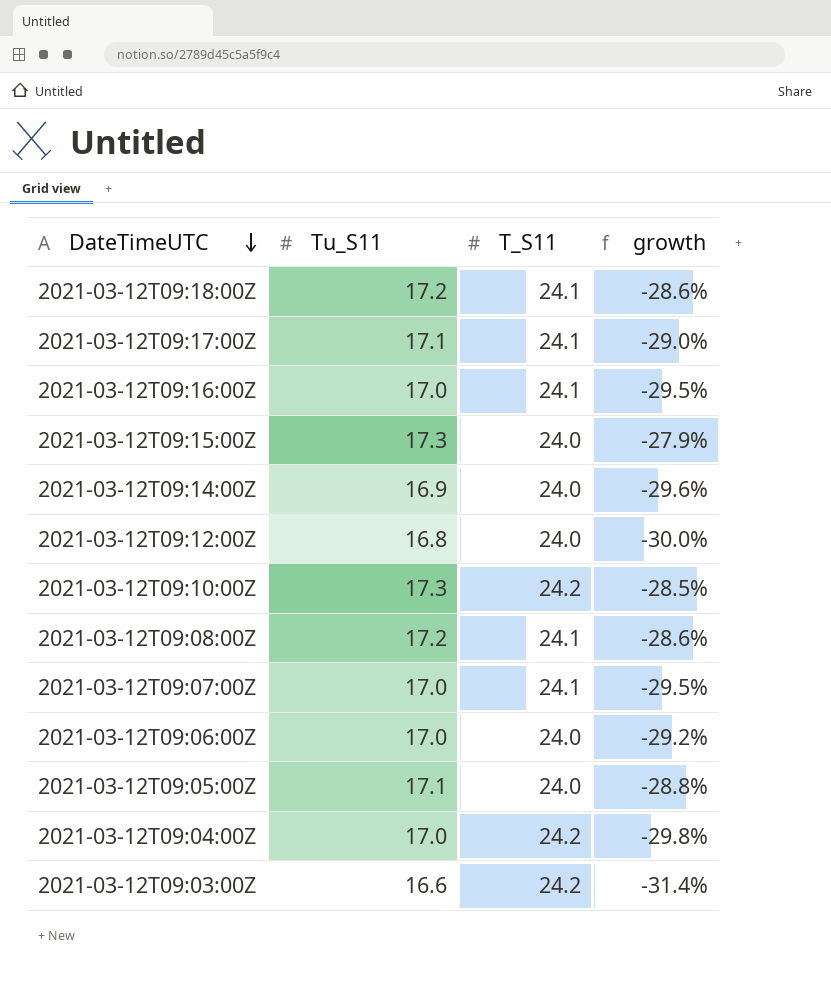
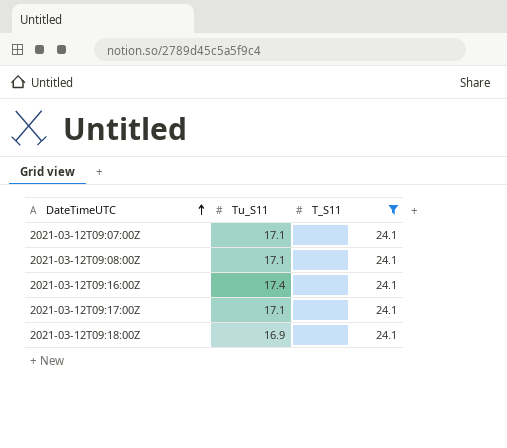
filter: none -> T_S11 = 24.1
row order: DateTimeUTC descending -> DateTimeUTC ascending
column growth | formula: ([Tu_S11] - [T_S11]) / [T_S11] -> none
2021-03-12T09:07:00Z | Tu_S11: 17.0 -> 17.1
2021-03-12T09:08:00Z | Tu_S11: 17.2 -> 17.1
2021-03-12T09:16:00Z | Tu_S11: 17.0 -> 17.4
2021-03-12T09:18:00Z | Tu_S11: 17.2 -> 16.9

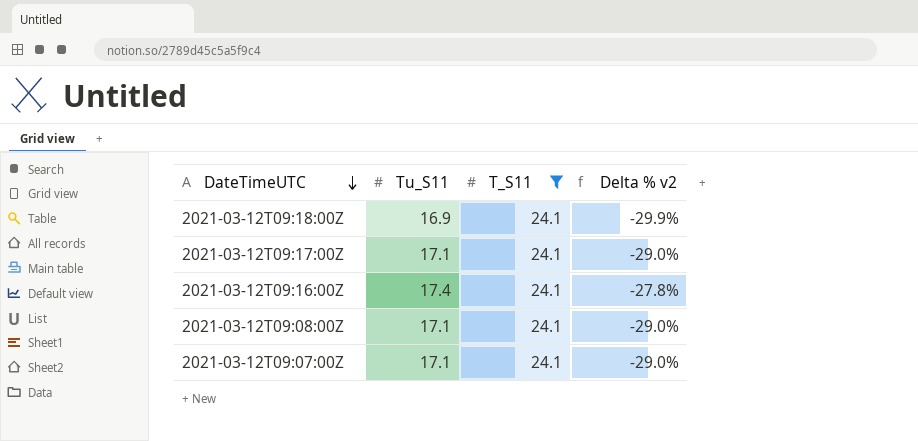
row order: DateTimeUTC ascending -> DateTimeUTC descending
column Delta % v2 | formula: none -> ([Tu_S11] - [T_S11]) / [T_S11]

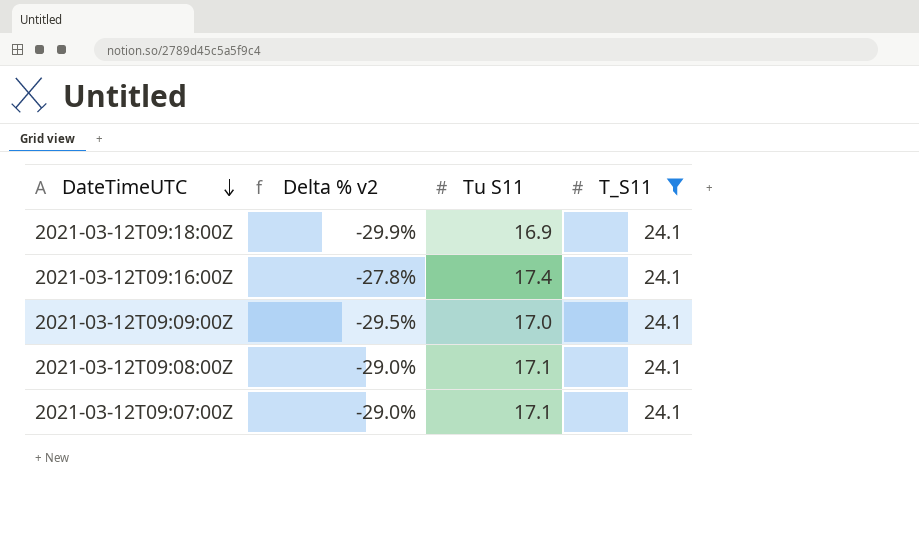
column Delta % v2 | position: 4 -> 2
column name: Tu_S11 -> Tu S11
row 2021-03-12T09:17:00Z: 17.1 | 24.1 | -29.0% -> none
row 2021-03-12T09:09:00Z: none -> -29.5% | 17.0 | 24.1

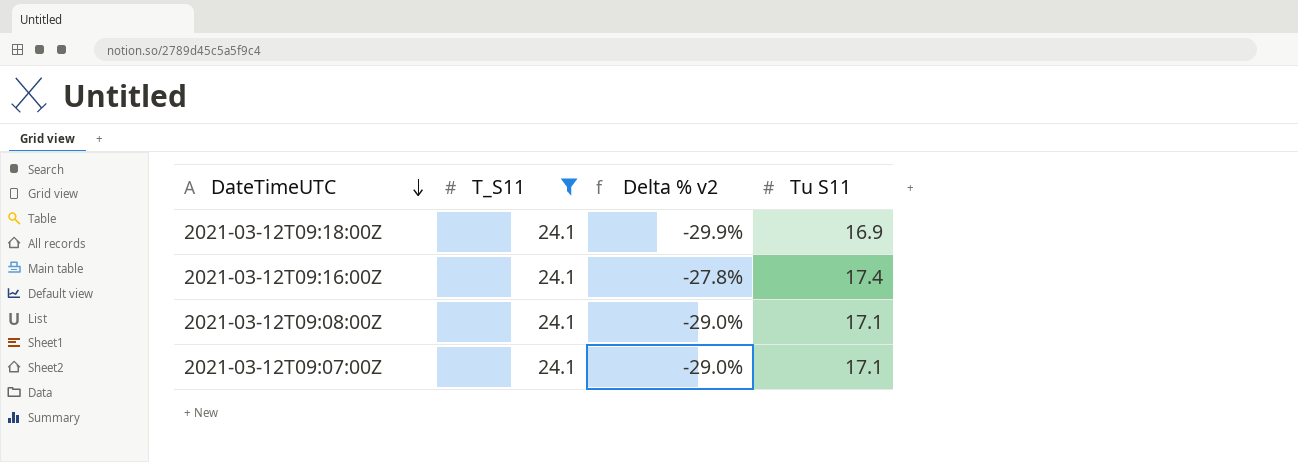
column T_S11 | position: 4 -> 2
row 2021-03-12T09:09:00Z: -29.5% | 17.0 | 24.1 -> none

